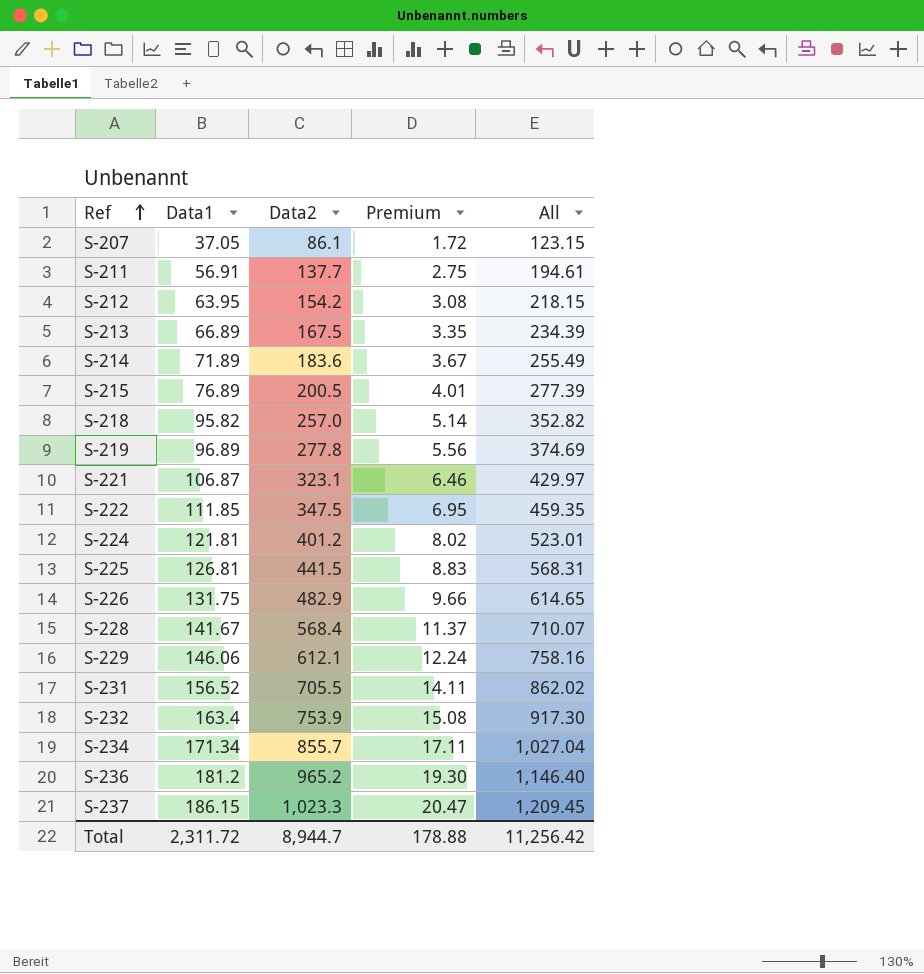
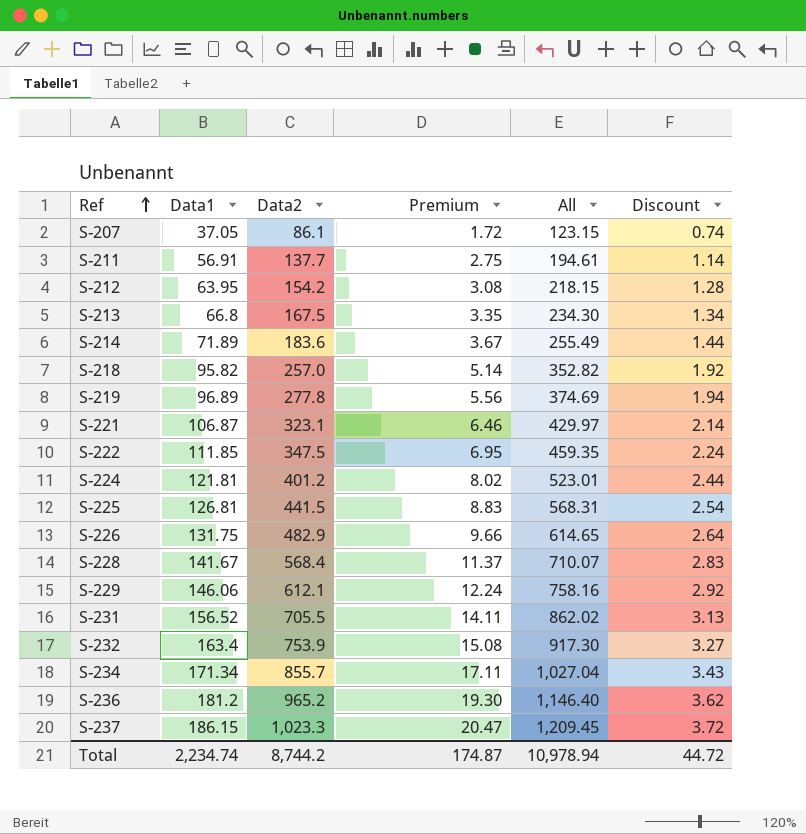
column Discount | formula: none -> [Data1] * 0.02
row S-215: 76.89 | 200.5 | 4.01 | 277.39 -> none
S-213 | Data1: 66.89 -> 66.8
S-213 | All: 234.39 -> 234.30
Total | Data1: 2,311.72 -> 2,234.74
Total | Data2: 8,944.7 -> 8,744.2
Total | Premium: 178.88 -> 174.87
Total | All: 11,256.42 -> 10,978.94

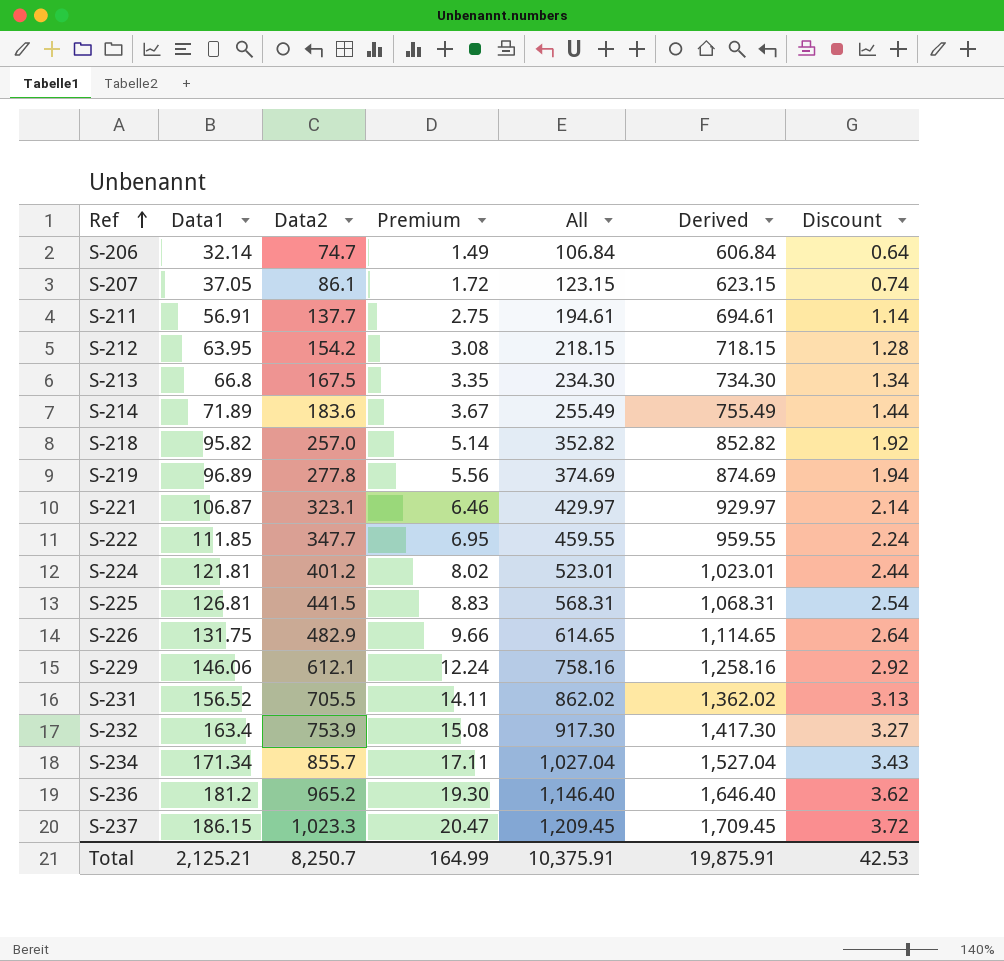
column Derived | formula: none -> [All] + 500
row S-228: 141.67 | 568.4 | 11.37 | 710.07 | 2.83 -> none
row S-206: none -> 32.14 | 74.7 | 1.49 | 106.84 | 606.84 | 0.64
S-222 | Data2: 347.5 -> 347.7
S-222 | All: 459.35 -> 459.55
Total | Data1: 2,234.74 -> 2,125.21
Total | Data2: 8,744.2 -> 8,250.7
Total | Premium: 174.87 -> 164.99
Total | All: 10,978.94 -> 10,375.91
Total | Discount: 44.72 -> 42.53

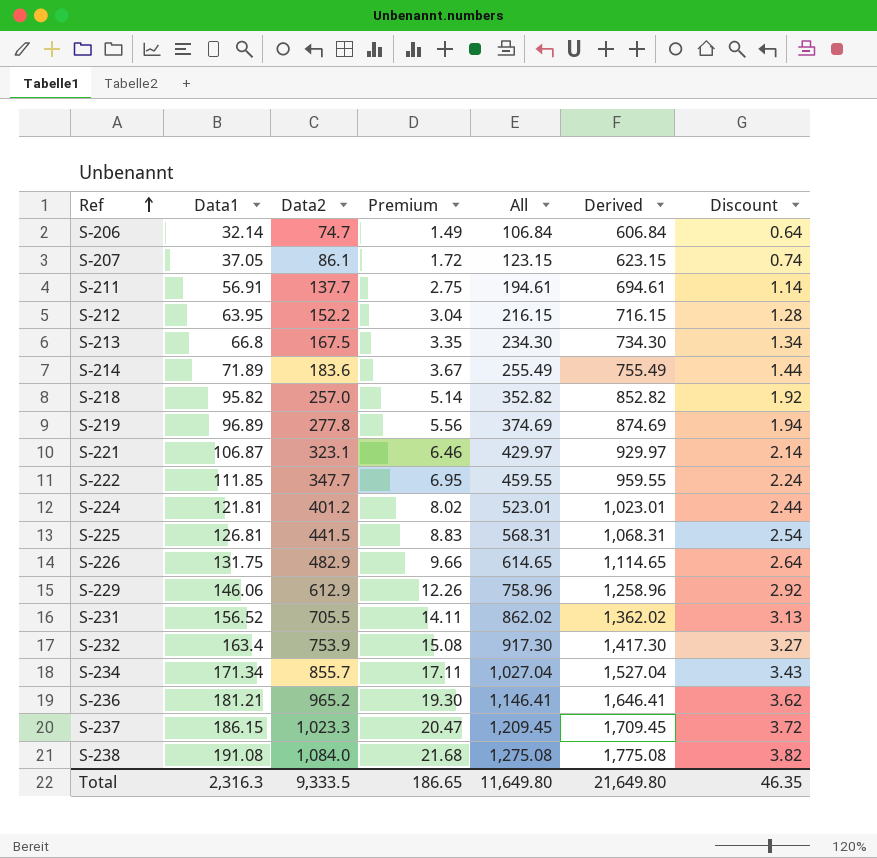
S-212 | Data2: 154.2 -> 152.2
S-212 | Premium: 3.08 -> 3.04
S-212 | All: 218.15 -> 216.15
S-212 | Derived: 718.15 -> 716.15
S-229 | Data2: 612.1 -> 612.9
S-229 | Premium: 12.24 -> 12.26
S-229 | All: 758.16 -> 758.96
S-229 | Derived: 1,258.16 -> 1,258.96
S-236 | Data1: 181.2 -> 181.21
S-236 | All: 1,146.40 -> 1,146.41
S-236 | Derived: 1,646.40 -> 1,646.41
row S-238: none -> 191.08 | 1,084.0 | 21.68 | 1,275.08 | 1,775.08 | 3.82
Total | Data1: 2,125.21 -> 2,316.3
Total | Data2: 8,250.7 -> 9,333.5
Total | Premium: 164.99 -> 186.65
Total | All: 10,375.91 -> 11,649.80
Total | Derived: 19,875.91 -> 21,649.80
Total | Discount: 42.53 -> 46.35

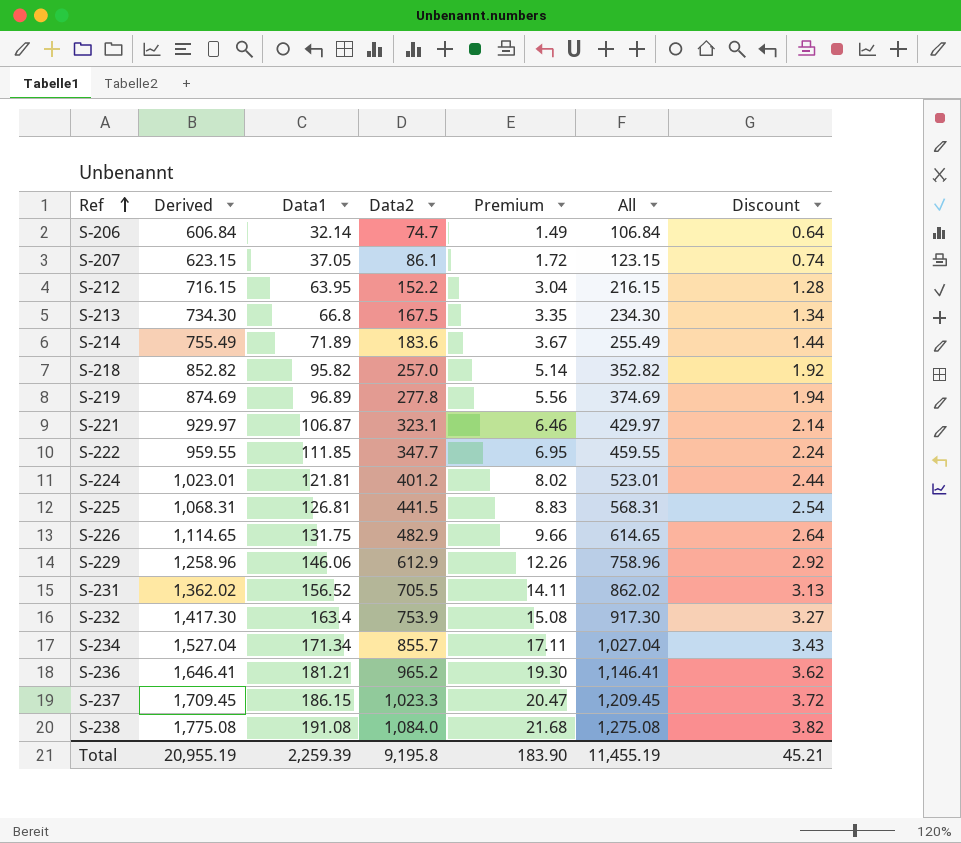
column Derived | position: 6 -> 2
row S-211: 56.91 | 137.7 | 2.75 | 194.61 | 694.61 | 1.14 -> none
Total | Derived: 21,649.80 -> 20,955.19
Total | Data1: 2,316.3 -> 2,259.39
Total | Data2: 9,333.5 -> 9,195.8
Total | Premium: 186.65 -> 183.90
Total | All: 11,649.80 -> 11,455.19
Total | Discount: 46.35 -> 45.21

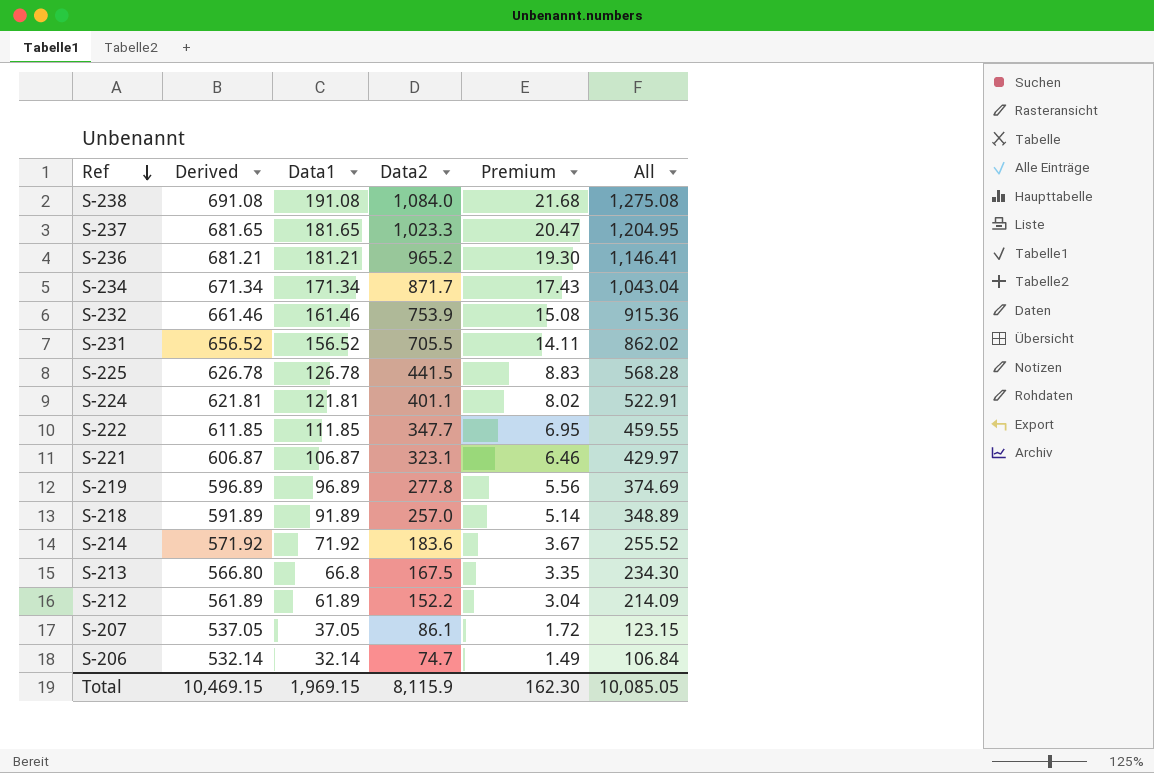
row order: Ref ascending -> Ref descending
column Discount | formula: [Data1] * 0.02 -> none
column Derived | formula: [All] + 500 -> [Data1] + 500
row S-226: 1,114.65 | 131.75 | 482.9 | 9.66 | 614.65 | 2.64 -> none
row S-229: 1,258.96 | 146.06 | 612.9 | 12.26 | 758.96 | 2.92 -> none
S-237 | Data1: 186.15 -> 181.65
S-237 | All: 1,209.45 -> 1,204.95
S-234 | Data2: 855.7 -> 871.7
S-234 | Premium: 17.11 -> 17.43
S-234 | All: 1,027.04 -> 1,043.04
S-232 | Data1: 163.4 -> 161.46
S-232 | All: 917.30 -> 915.36
S-225 | Data1: 126.81 -> 126.78
S-225 | All: 568.31 -> 568.28
S-224 | Data2: 401.2 -> 401.1
S-224 | All: 523.01 -> 522.91
S-218 | Data1: 95.82 -> 91.89
S-218 | All: 352.82 -> 348.89
S-214 | Data1: 71.89 -> 71.92
S-214 | All: 255.49 -> 255.52
S-212 | Data1: 63.95 -> 61.89
S-212 | All: 216.15 -> 214.09
Total | Derived: 20,955.19 -> 10,469.15
Total | Data1: 2,259.39 -> 1,969.15
Total | Data2: 9,195.8 -> 8,115.9
Total | Premium: 183.90 -> 162.30
Total | All: 11,455.19 -> 10,085.05

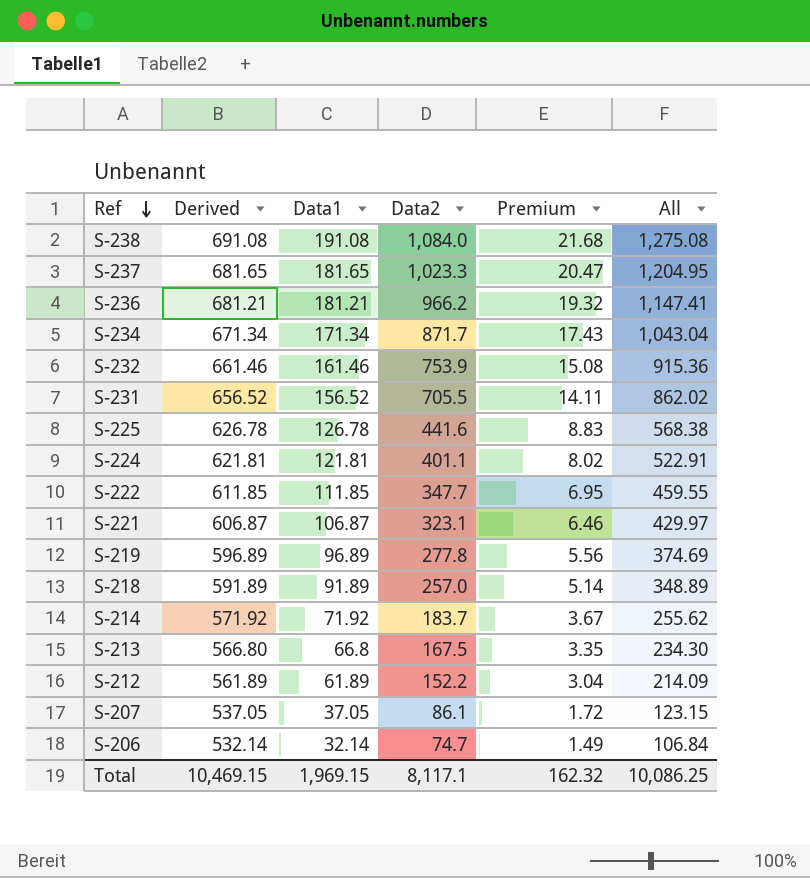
S-236 | Data2: 965.2 -> 966.2
S-236 | Premium: 19.30 -> 19.32
S-236 | All: 1,146.41 -> 1,147.41
S-225 | Data2: 441.5 -> 441.6
S-225 | All: 568.28 -> 568.38
S-214 | Data2: 183.6 -> 183.7
S-214 | All: 255.52 -> 255.62
Total | Data2: 8,115.9 -> 8,117.1
Total | Premium: 162.30 -> 162.32
Total | All: 10,085.05 -> 10,086.25

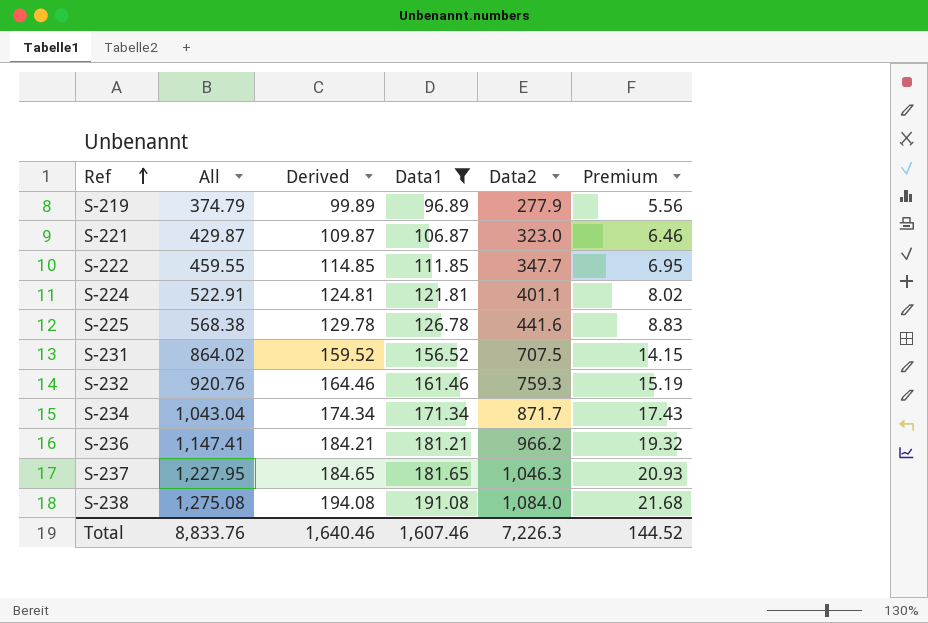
filter: none -> Data1 >= 96.89
row order: Ref descending -> Ref ascending
column All | position: 6 -> 2
column Derived | formula: [Data1] + 500 -> [Data1] + 3
S-219 | All: 374.69 -> 374.79
S-219 | Data2: 277.8 -> 277.9
S-221 | All: 429.97 -> 429.87
S-221 | Data2: 323.1 -> 323.0
S-231 | All: 862.02 -> 864.02
S-231 | Data2: 705.5 -> 707.5
S-231 | Premium: 14.11 -> 14.15
S-232 | All: 915.36 -> 920.76
S-232 | Data2: 753.9 -> 759.3
S-232 | Premium: 15.08 -> 15.19
S-237 | All: 1,204.95 -> 1,227.95
S-237 | Data2: 1,023.3 -> 1,046.3
S-237 | Premium: 20.47 -> 20.93
Total | All: 10,086.25 -> 8,833.76
Total | Derived: 10,469.15 -> 1,640.46
Total | Data1: 1,969.15 -> 1,607.46
Total | Data2: 8,117.1 -> 7,226.3
Total | Premium: 162.32 -> 144.52

